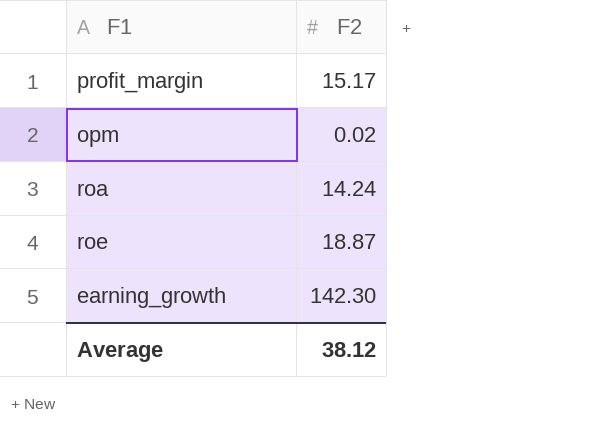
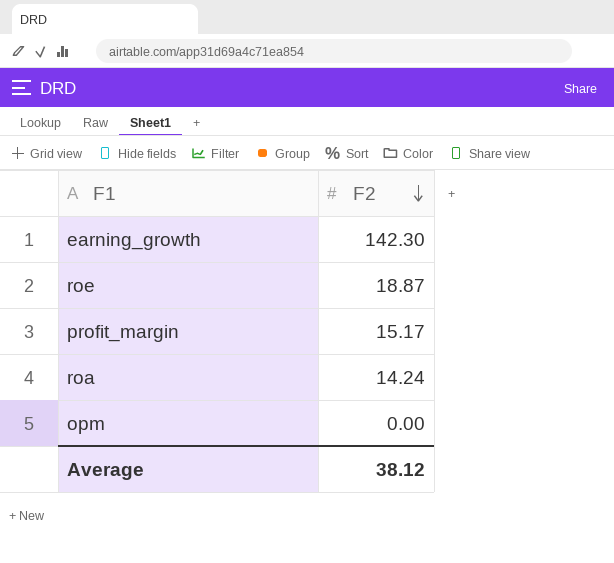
row order: none -> F2 descending
opm | F2: 0.02 -> 0.00

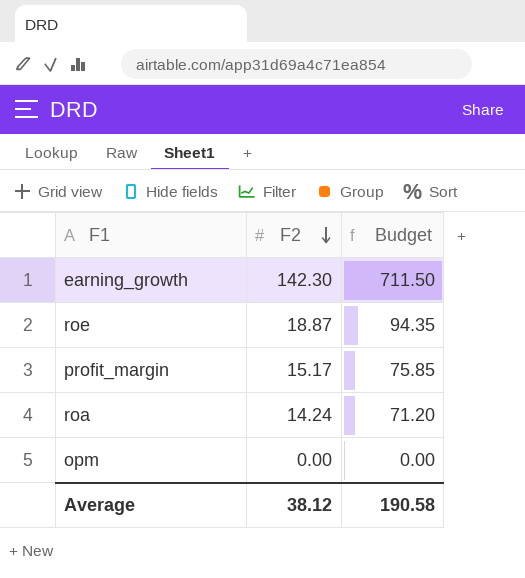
column Budget | formula: none -> [F2] * 5

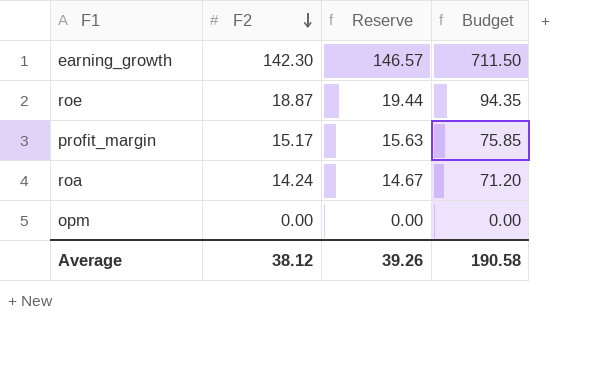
column Reserve | formula: none -> [F2] * 1.03

